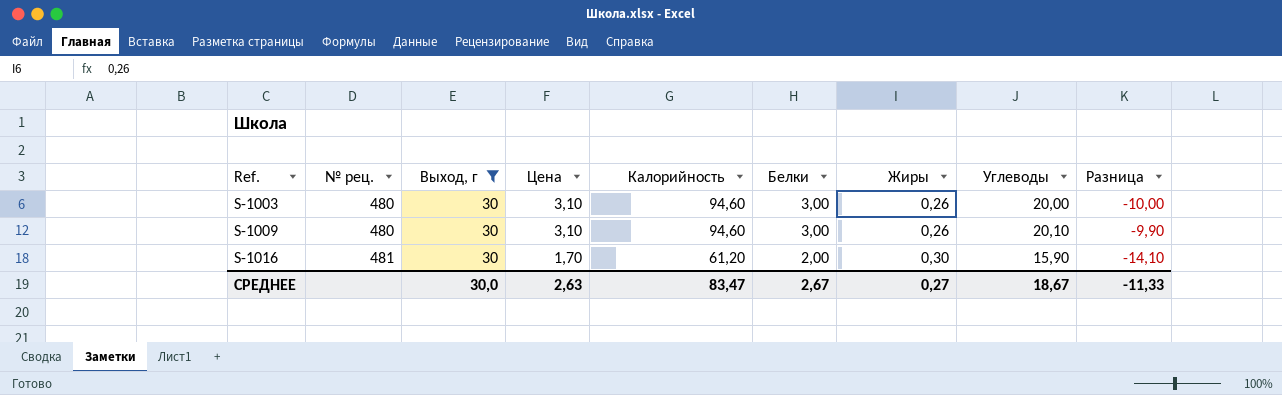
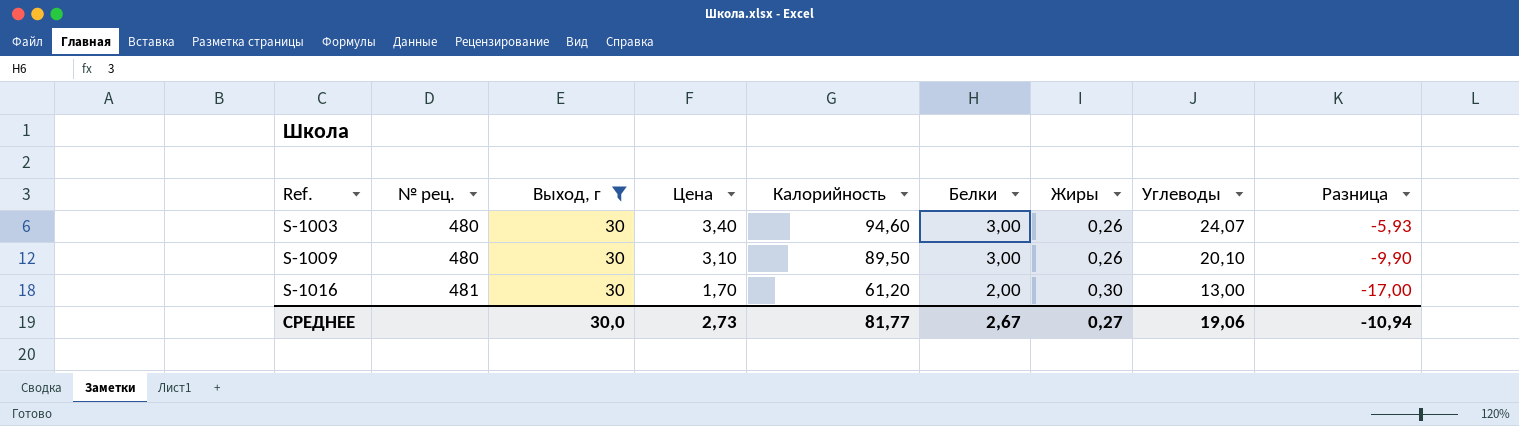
S-1003 | Цена: 3,10 -> 3,40
S-1003 | Углеводы: 20,00 -> 24,07
S-1003 | Разница: -10,00 -> -5,93
S-1009 | Калорийность: 94,60 -> 89,50
S-1016 | Углеводы: 15,90 -> 13,00
S-1016 | Разница: -14,10 -> -17,00
СРЕДНЕЕ | Цена: 2,63 -> 2,73
СРЕДНЕЕ | Калорийность: 83,47 -> 81,77
СРЕДНЕЕ | Углеводы: 18,67 -> 19,06
СРЕДНЕЕ | Разница: -11,33 -> -10,94

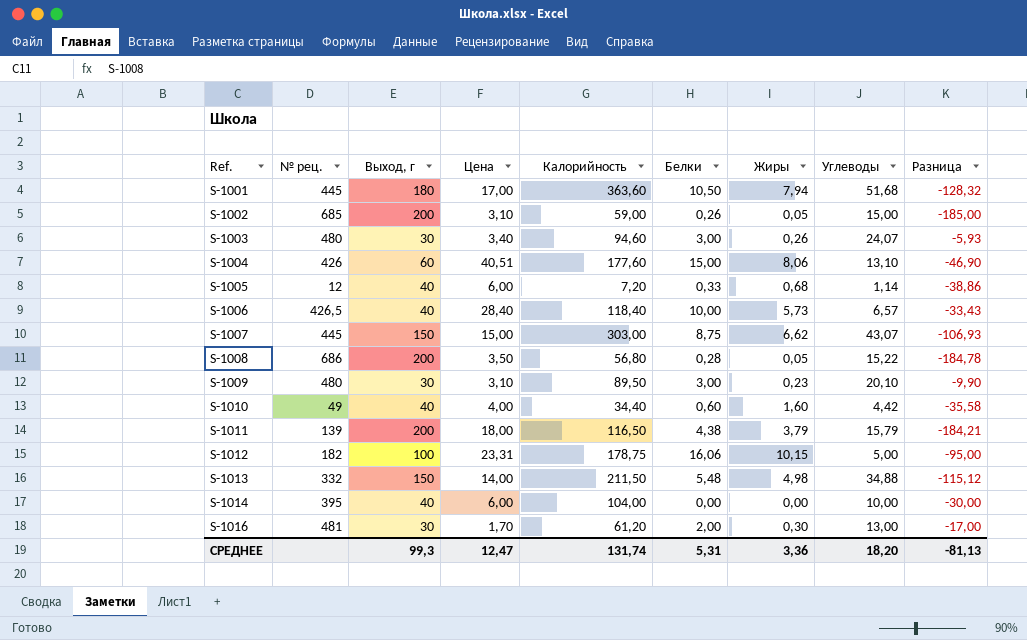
filter: Выход, г = 30 -> none
S-1009 | Жиры: 0,26 -> 0,23
СРЕДНЕЕ | Выход, г: 30,0 -> 99,3
СРЕДНЕЕ | Цена: 2,73 -> 12,47
СРЕДНЕЕ | Калорийность: 81,77 -> 131,74
СРЕДНЕЕ | Белки: 2,67 -> 5,31
СРЕДНЕЕ | Жиры: 0,27 -> 3,36
СРЕДНЕЕ | Углеводы: 19,06 -> 18,20
СРЕДНЕЕ | Разница: -10,94 -> -81,13

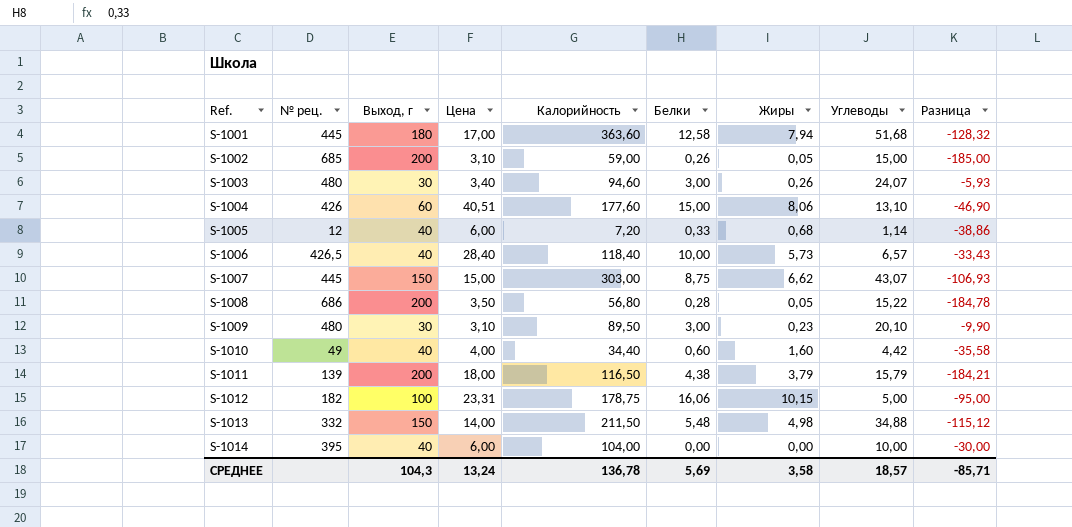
row S-1016: 481 | 30 | 1,70 | 61,20 | 2,00 | 0,30 | 13,00 | -17,00 -> none
S-1001 | Белки: 10,50 -> 12,58
СРЕДНЕЕ | Выход, г: 99,3 -> 104,3
СРЕДНЕЕ | Цена: 12,47 -> 13,24
СРЕДНЕЕ | Калорийность: 131,74 -> 136,78
СРЕДНЕЕ | Белки: 5,31 -> 5,69
СРЕДНЕЕ | Жиры: 3,36 -> 3,58
СРЕДНЕЕ | Углеводы: 18,20 -> 18,57
СРЕДНЕЕ | Разница: -81,13 -> -85,71

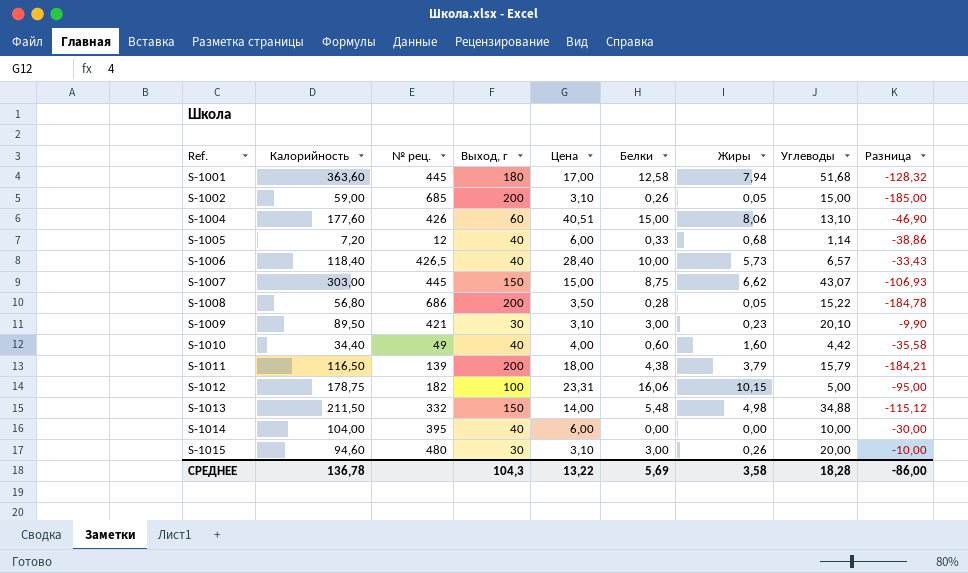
column Калорийность | position: 5 -> 2
row S-1003: 480 | 30 | 3,40 | 94,60 | 3,00 | 0,26 | 24,07 | -5,93 -> none
S-1009 | № рец.: 480 -> 421
row S-1015: none -> 94,60 | 480 | 30 | 3,10 | 3,00 | 0,26 | 20,00 | -10,00
СРЕДНЕЕ | Цена: 13,24 -> 13,22
СРЕДНЕЕ | Углеводы: 18,57 -> 18,28
СРЕДНЕЕ | Разница: -85,71 -> -86,00

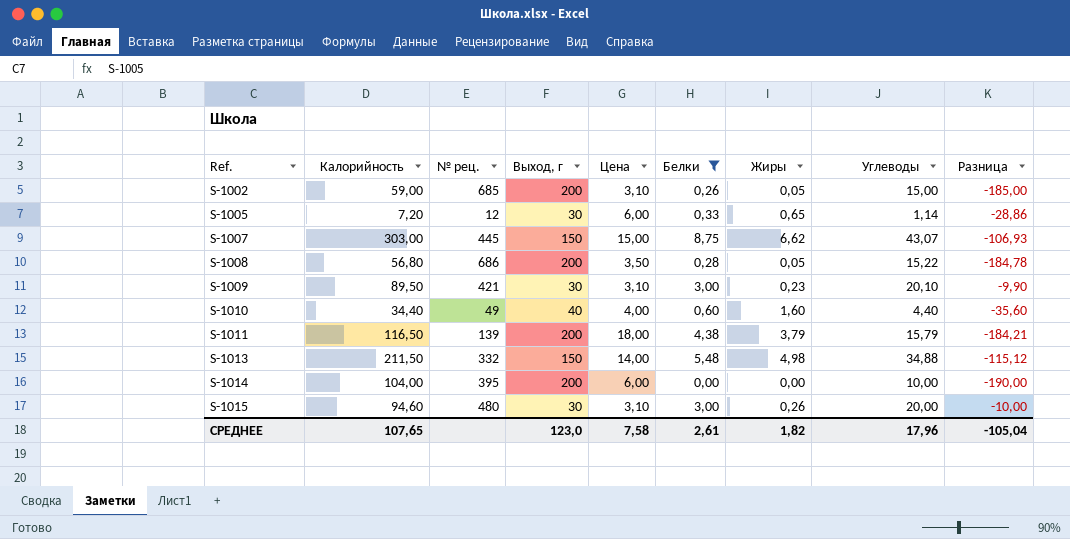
filter: none -> Белки <= 8,75
S-1005 | Выход, г: 40 -> 30
S-1005 | Жиры: 0,68 -> 0,65
S-1005 | Разница: -38,86 -> -28,86
S-1010 | Углеводы: 4,42 -> 4,40
S-1010 | Разница: -35,58 -> -35,60
S-1014 | Выход, г: 40 -> 200
S-1014 | Разница: -30,00 -> -190,00
СРЕДНЕЕ | Калорийность: 136,78 -> 107,65
СРЕДНЕЕ | Выход, г: 104,3 -> 123,0
СРЕДНЕЕ | Цена: 13,22 -> 7,58
СРЕДНЕЕ | Белки: 5,69 -> 2,61
СРЕДНЕЕ | Жиры: 3,58 -> 1,82
СРЕДНЕЕ | Углеводы: 18,28 -> 17,96
СРЕДНЕЕ | Разница: -86,00 -> -105,04

